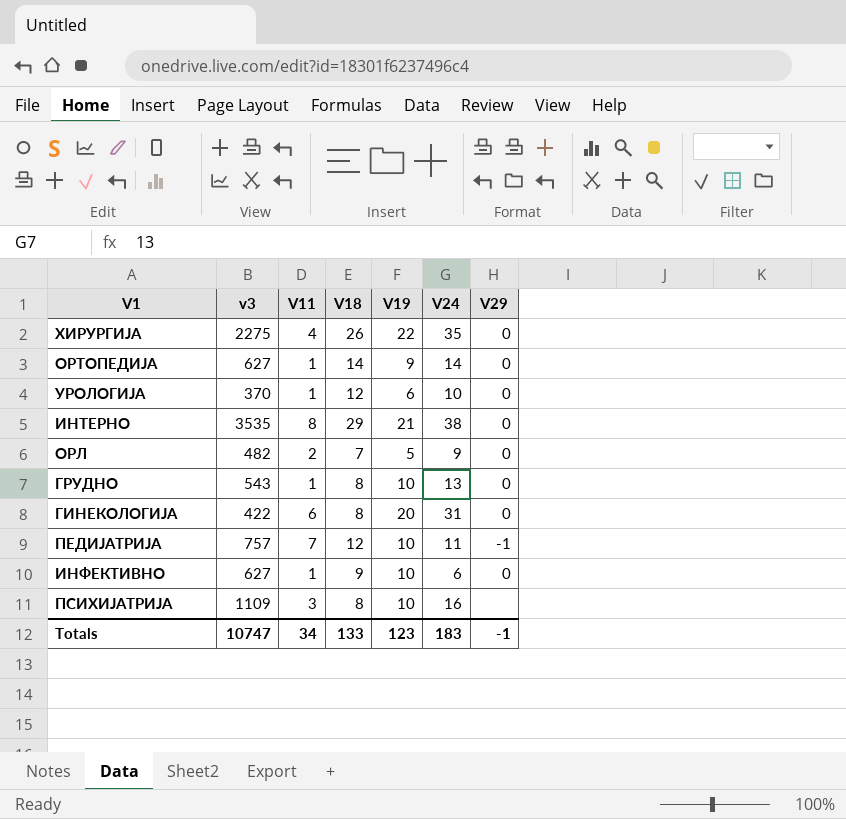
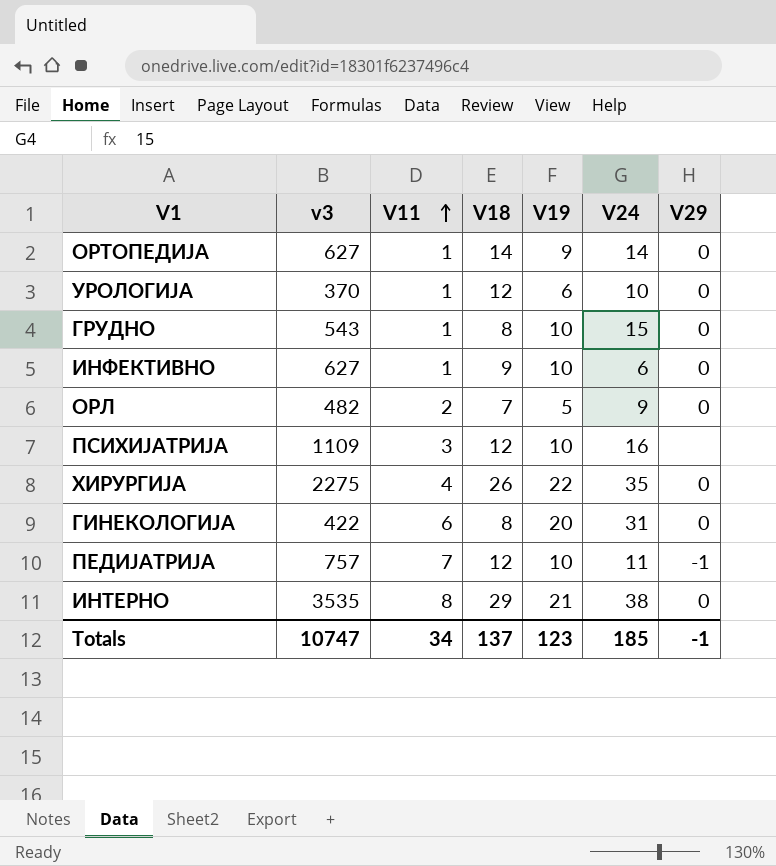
row order: none -> V11 ascending
ГРУДНО | V24: 13 -> 15
ПСИХИЈАТРИЈА | V18: 8 -> 12
Totals | V18: 133 -> 137
Totals | V24: 183 -> 185

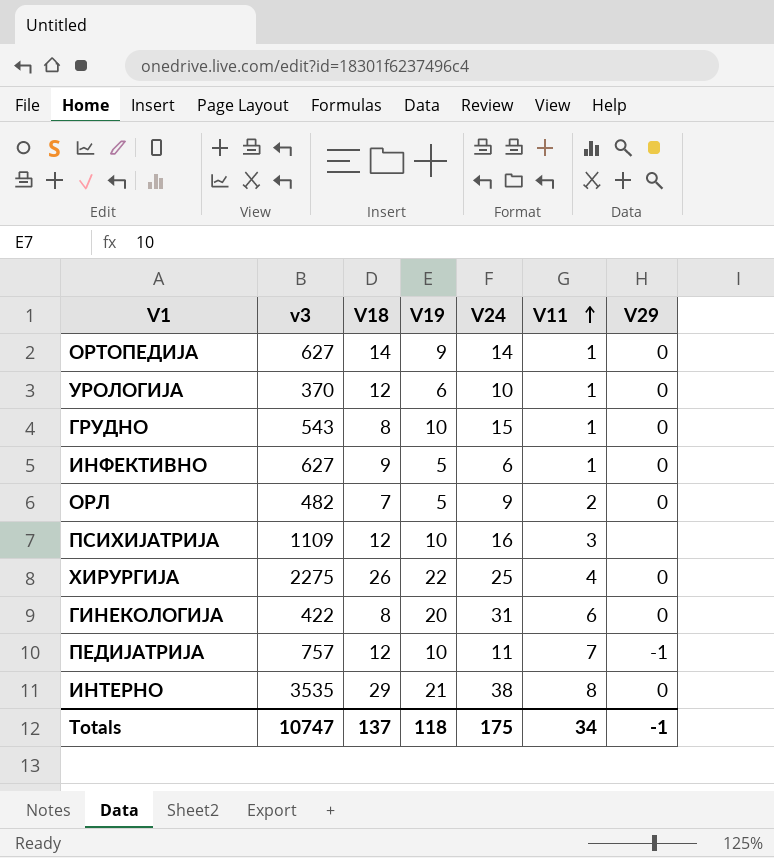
column V11 | position: 3 -> 6
ИНФЕКТИВНО | V19: 10 -> 5
ХИРУРГИЈА | V24: 35 -> 25
Totals | V19: 123 -> 118
Totals | V24: 185 -> 175

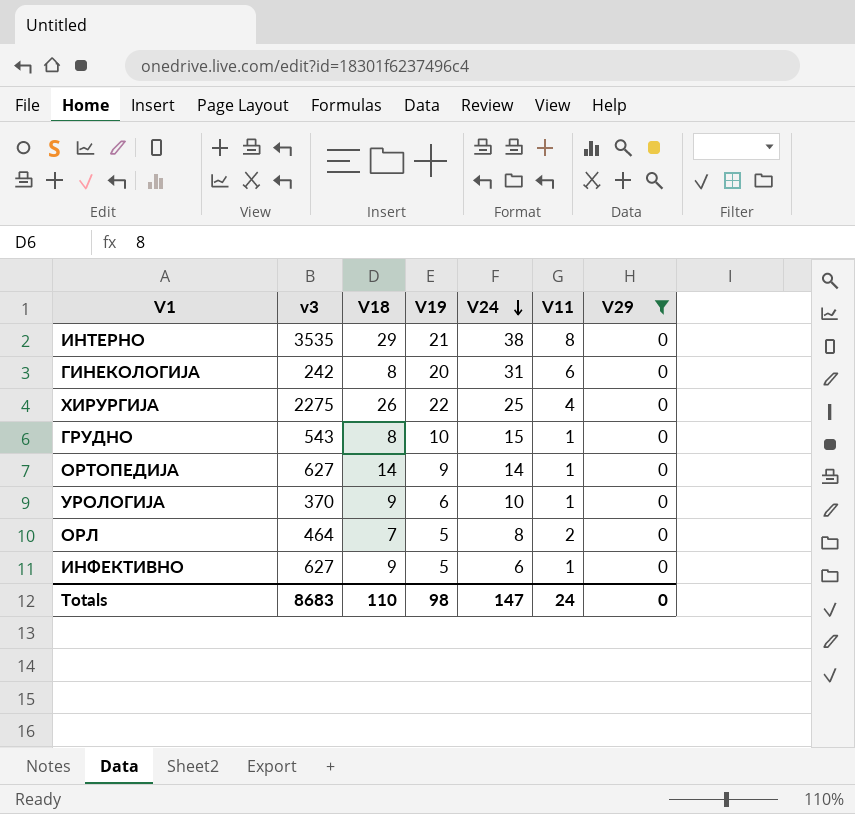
filter: none -> V29 = 0
row order: V11 ascending -> V24 descending
ГИНЕКОЛОГИЈА | v3: 422 -> 242
УРОЛОГИЈА | V18: 12 -> 9
ОРЛ | v3: 482 -> 464
ОРЛ | V24: 9 -> 8
Totals | v3: 10747 -> 8683
Totals | V18: 137 -> 110
Totals | V19: 118 -> 98
Totals | V24: 175 -> 147
Totals | V11: 34 -> 24
Totals | V29: -1 -> 0

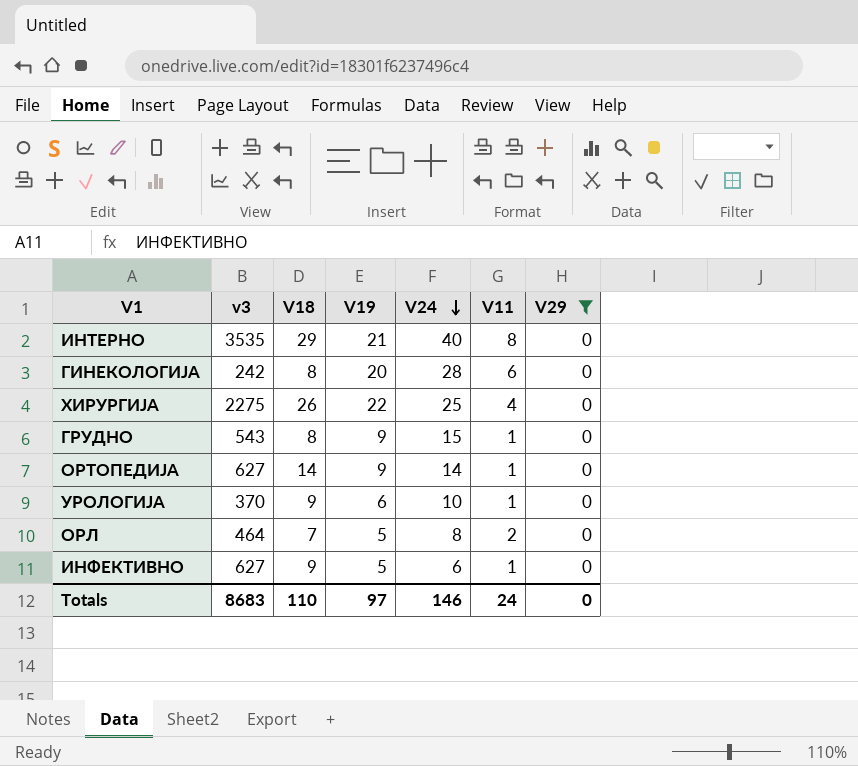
ИНТЕРНО | V24: 38 -> 40
ГИНЕКОЛОГИЈА | V24: 31 -> 28
ГРУДНО | V19: 10 -> 9
Totals | V19: 98 -> 97
Totals | V24: 147 -> 146

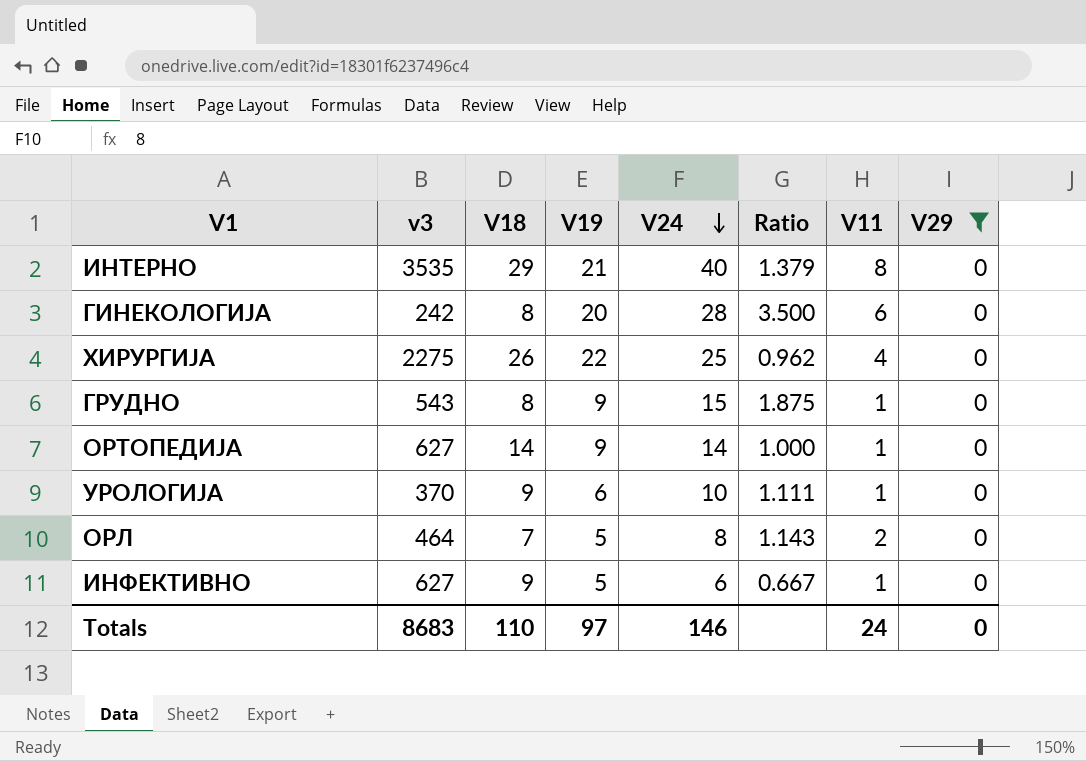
column Ratio | formula: none -> [V24] / [V18]

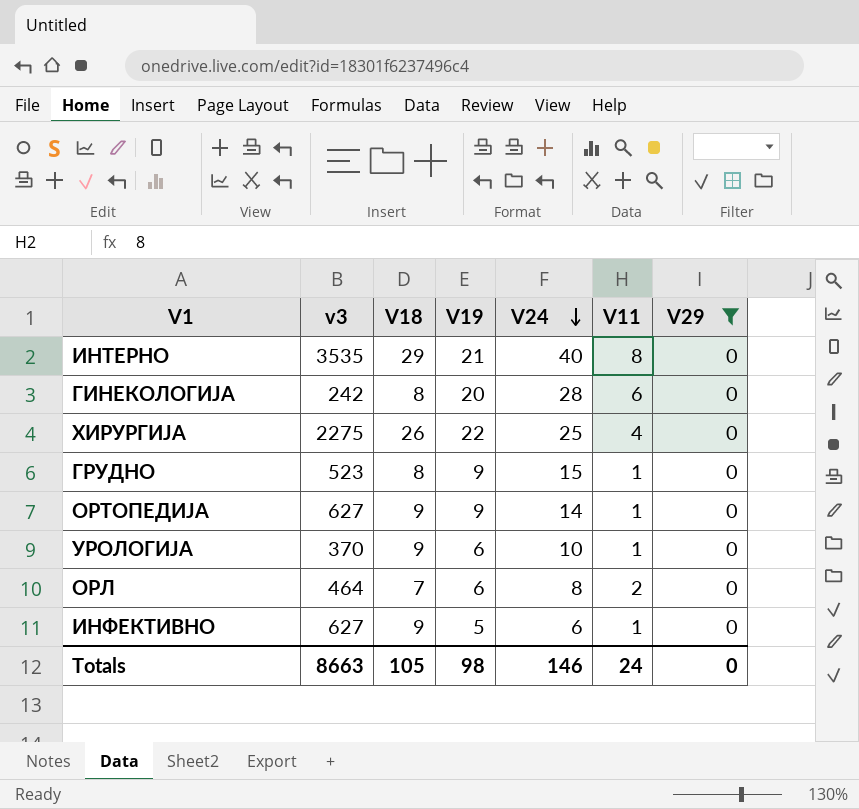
column Ratio | formula: [V24] / [V18] -> none
ГРУДНО | v3: 543 -> 523
ОРТОПЕДИЈА | V18: 14 -> 9
ОРЛ | V19: 5 -> 6
Totals | v3: 8683 -> 8663
Totals | V18: 110 -> 105
Totals | V19: 97 -> 98

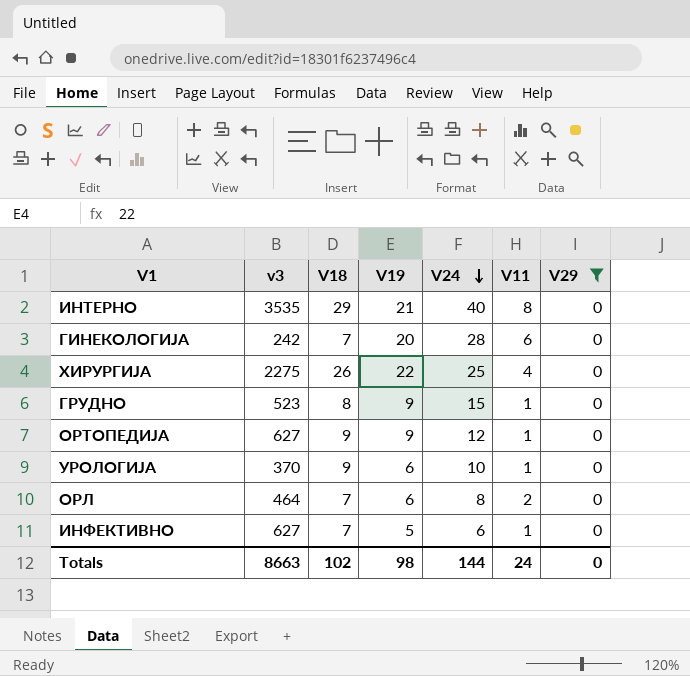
ГИНЕКОЛОГИЈА | V18: 8 -> 7
ОРТОПЕДИЈА | V24: 14 -> 12
ИНФЕКТИВНО | V18: 9 -> 7
Totals | V18: 105 -> 102
Totals | V24: 146 -> 144

